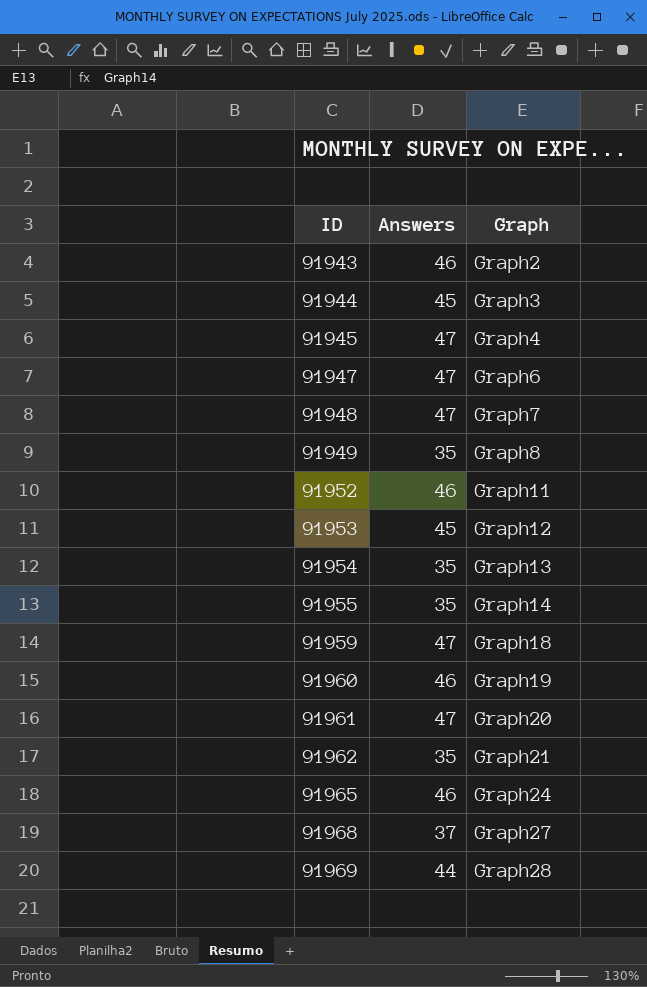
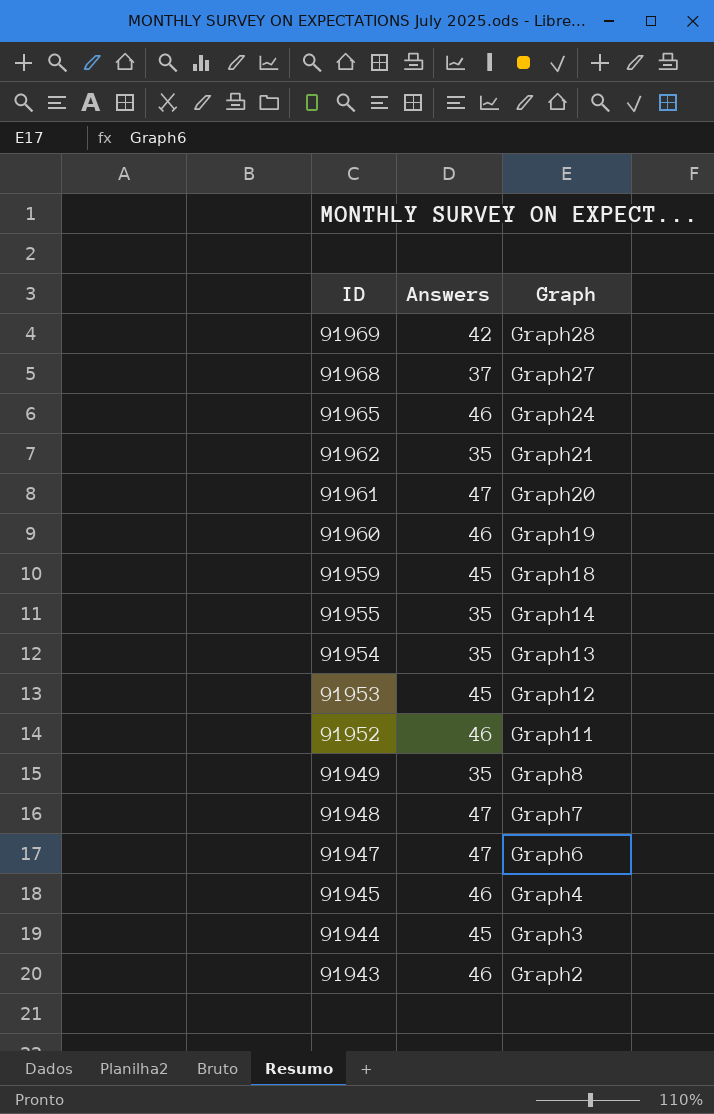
row order: ID ascending -> ID descending
91969 | Answers: 44 -> 42
91959 | Answers: 47 -> 45
91945 | Answers: 47 -> 46

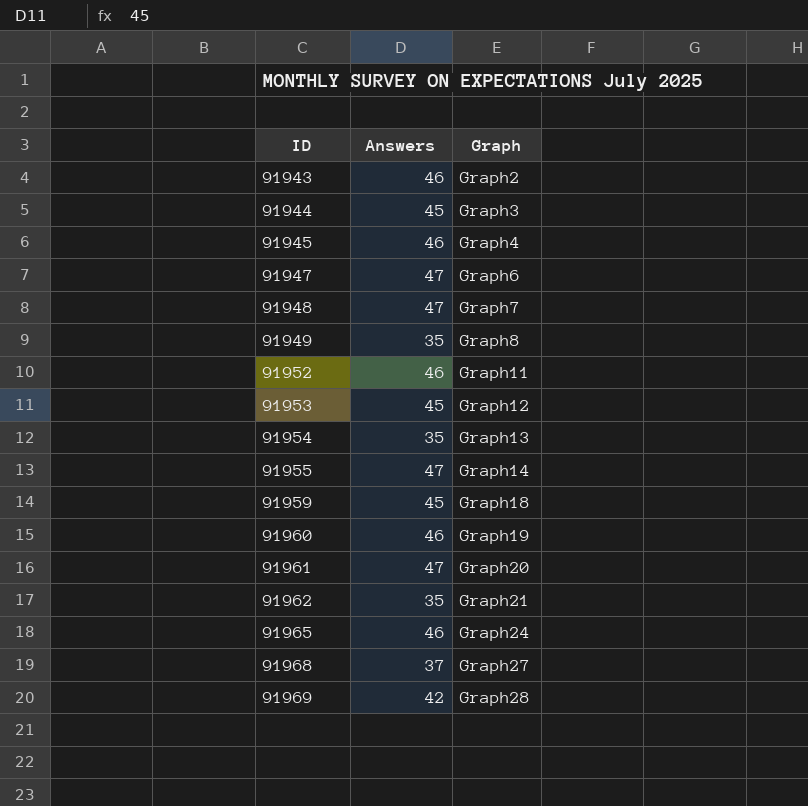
row order: ID descending -> ID ascending
91955 | Answers: 35 -> 47

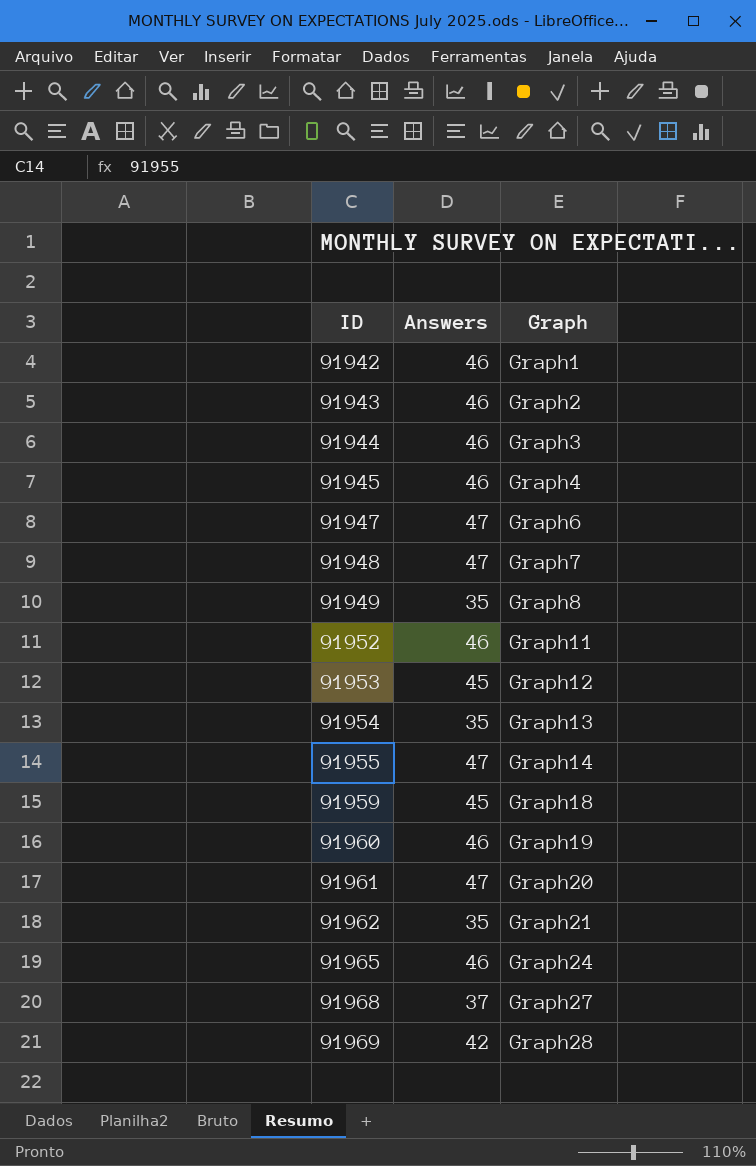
row 91942: none -> 46 | Graph1
91944 | Answers: 45 -> 46

